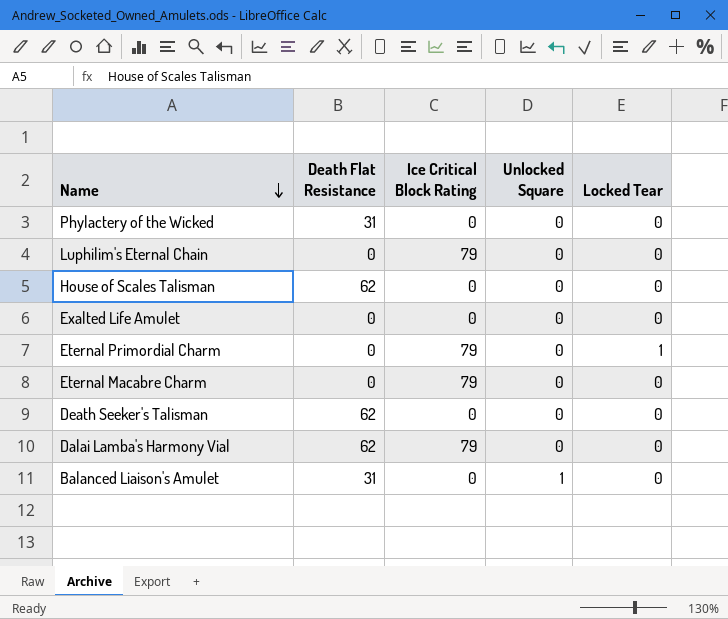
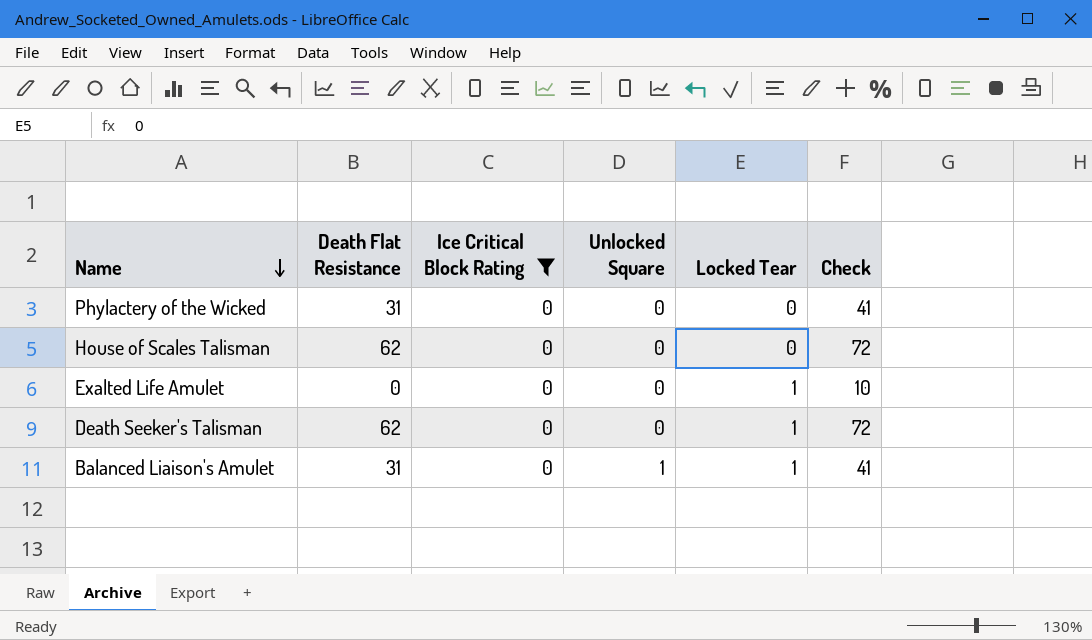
filter: none -> Ice Critical Block Rating = 0
column Check | formula: none -> [Death Flat Resistance] + 10
Exalted Life Amulet | Locked Tear: 0 -> 1
Death Seeker's Talisman | Locked Tear: 0 -> 1
Balanced Liaison's Amulet | Locked Tear: 0 -> 1

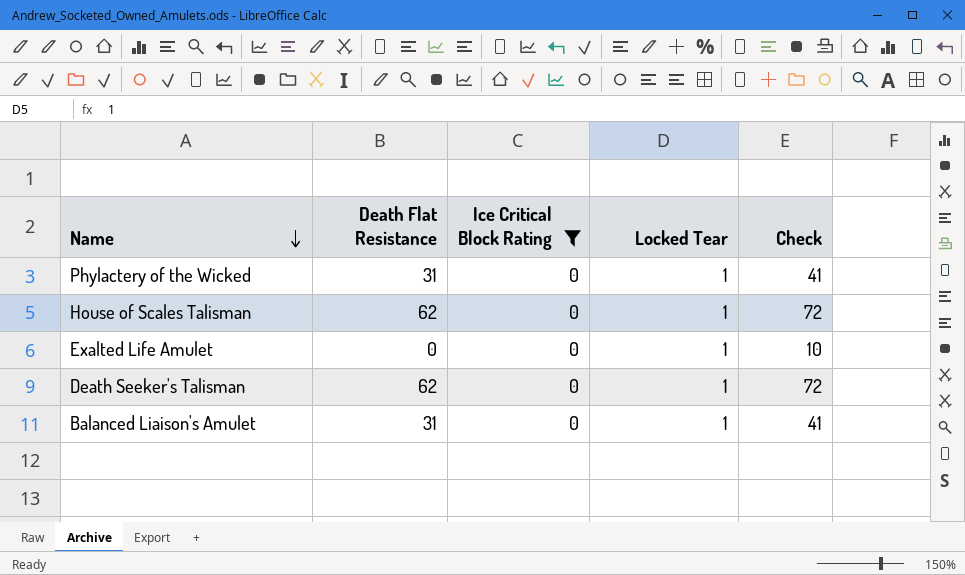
column Unlocked Square | position: 4 -> none
Phylactery of the Wicked | Locked Tear: 0 -> 1
House of Scales Talisman | Locked Tear: 0 -> 1

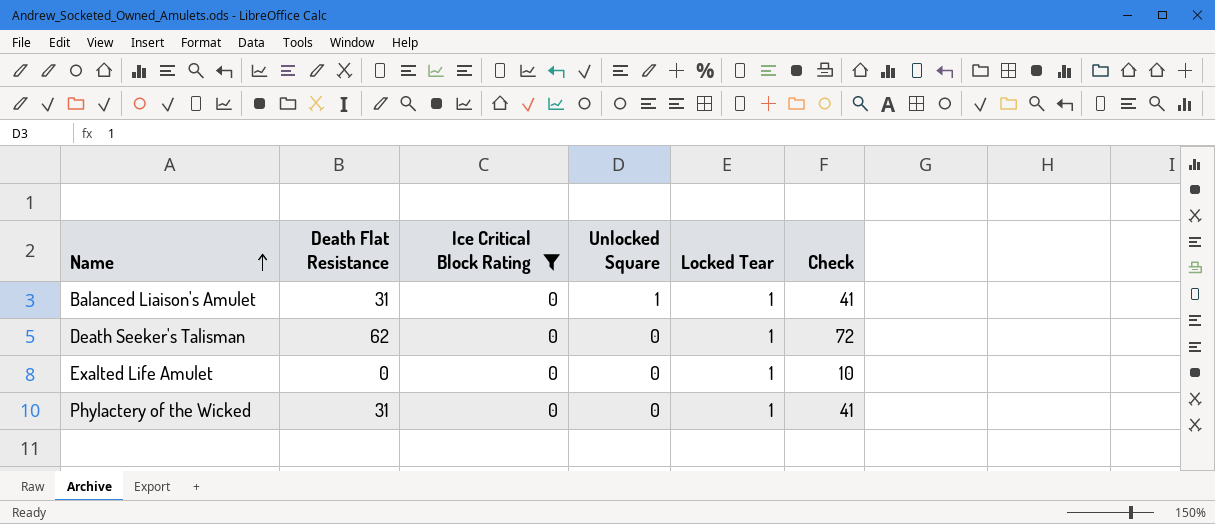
row order: Name descending -> Name ascending
column Unlocked Square | position: none -> 4
row House of Scales Talisman: 62 | 0 | 1 | 72 -> none

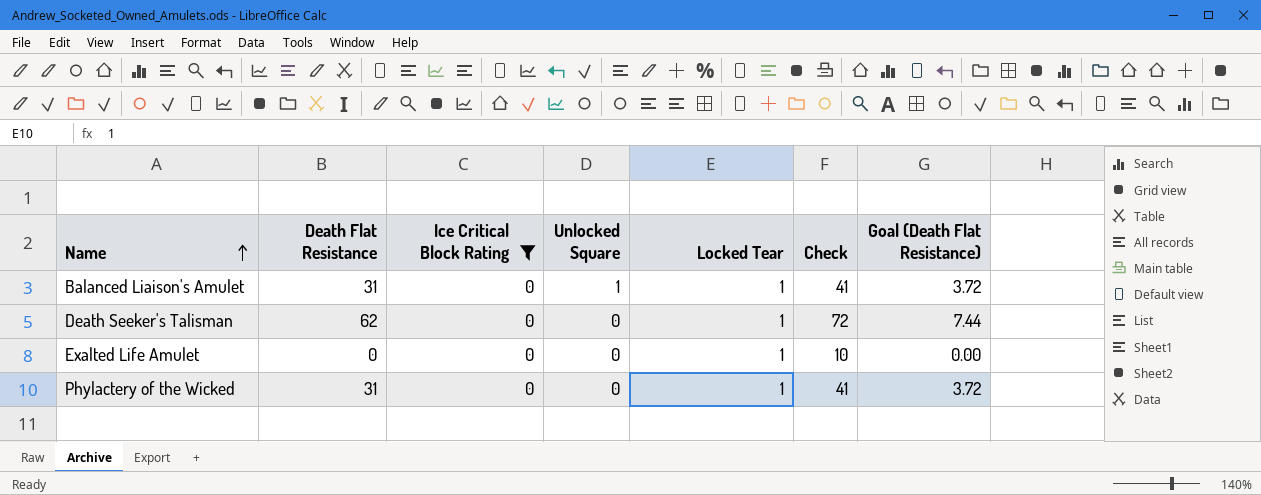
column Goal (Death Flat Resistance) | formula: none -> [Death Flat Resistance] * 0.12

